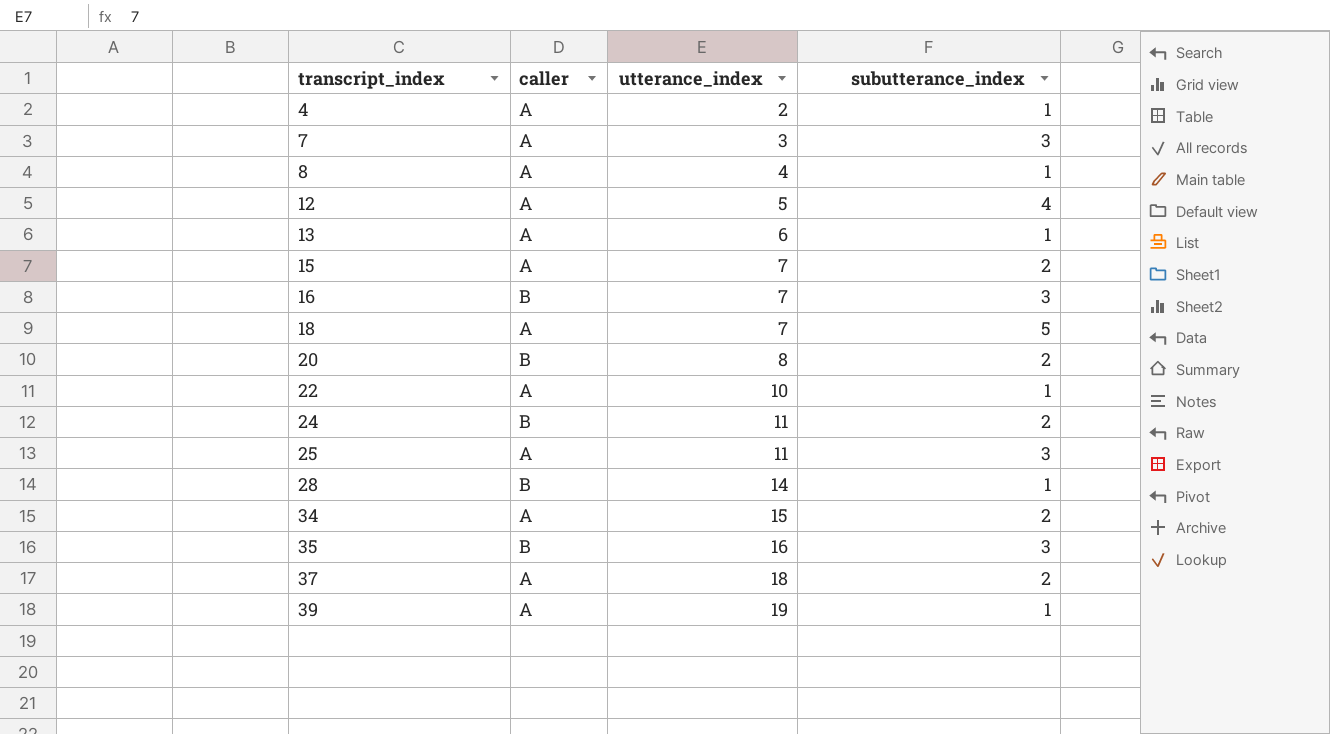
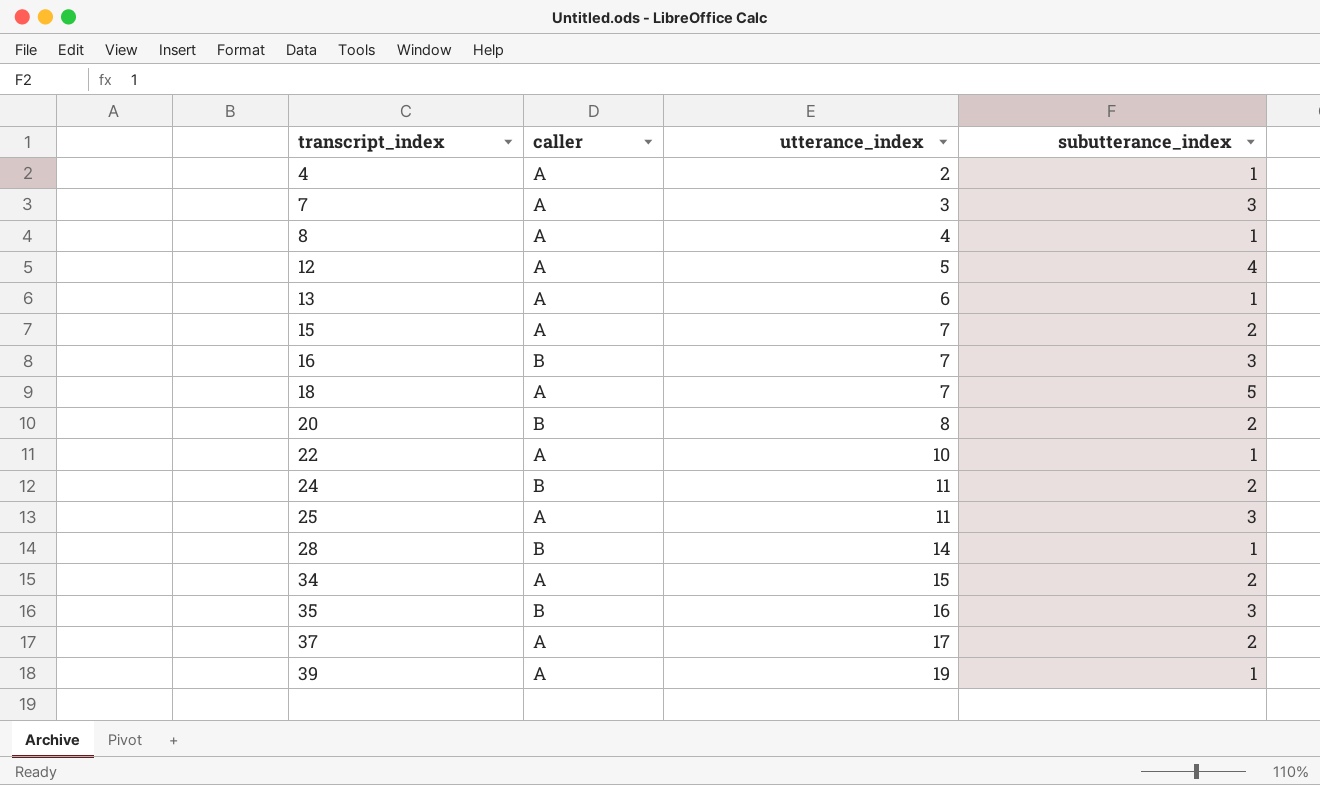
37 | utterance_index: 18 -> 17

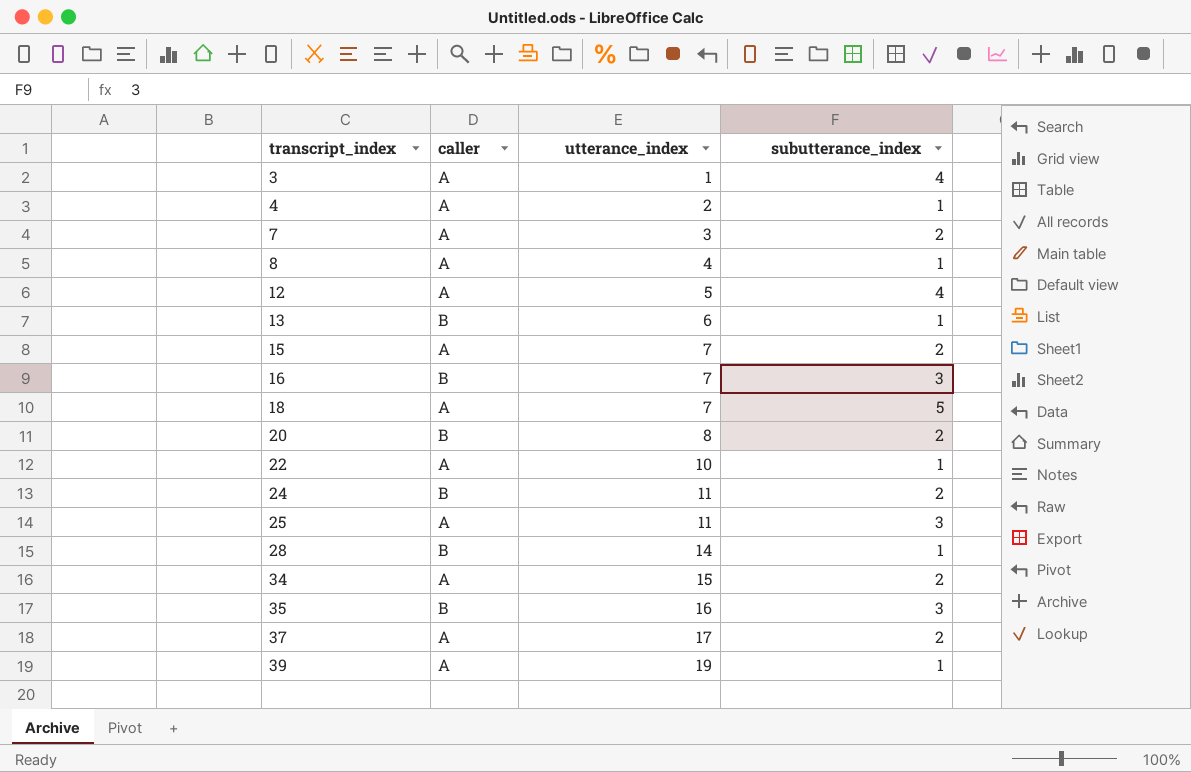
row 3: none -> A | 1 | 4
7 | subutterance_index: 3 -> 2
13 | caller: A -> B

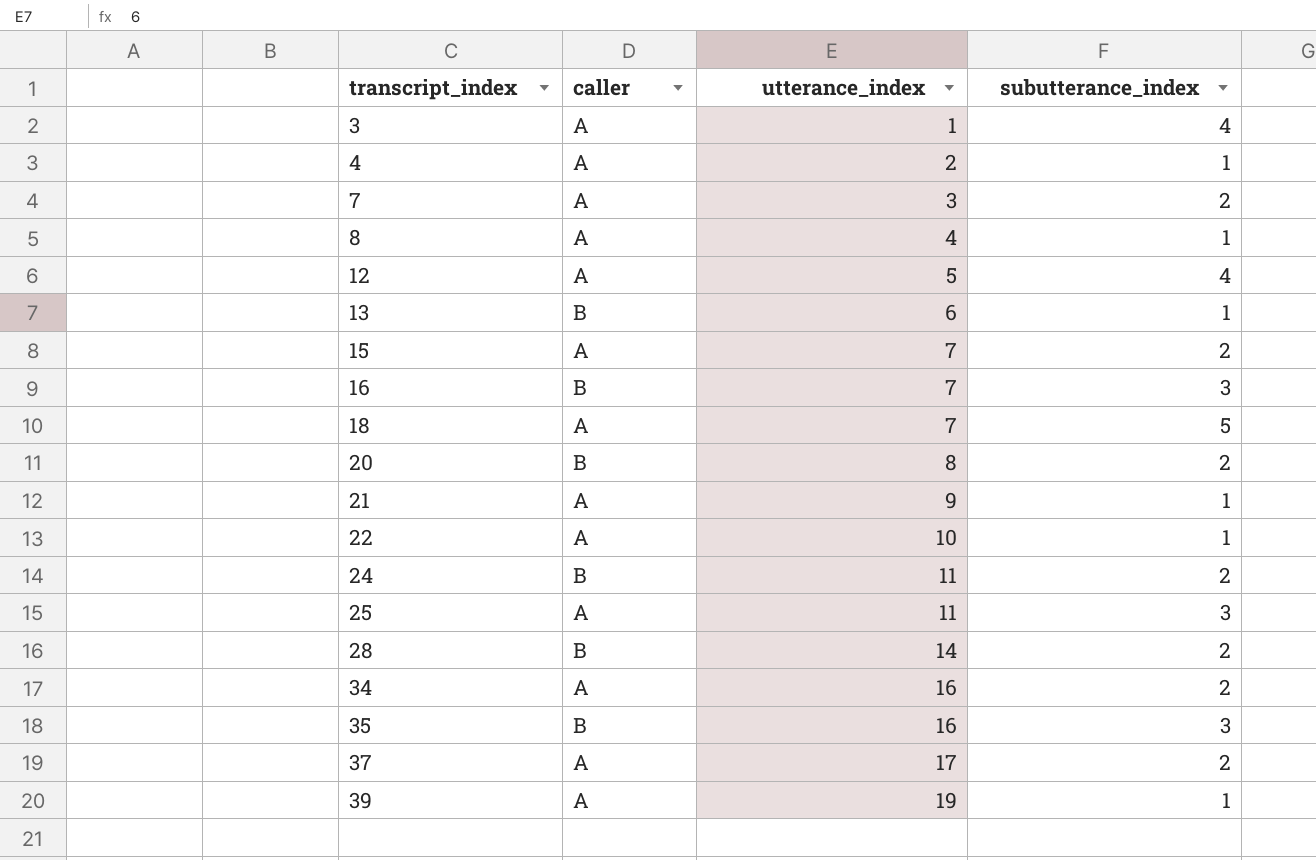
row 21: none -> A | 9 | 1
28 | subutterance_index: 1 -> 2
34 | utterance_index: 15 -> 16

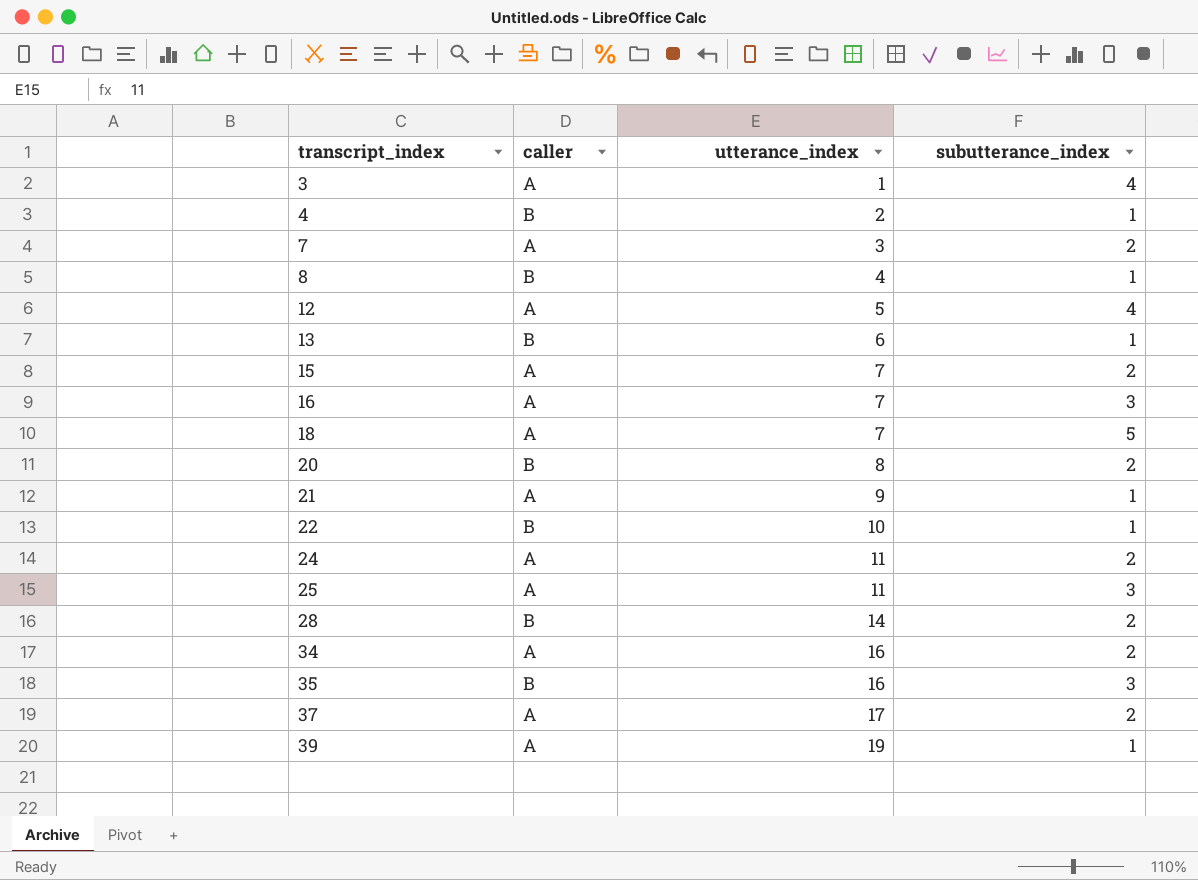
4 | caller: A -> B
8 | caller: A -> B
16 | caller: B -> A
22 | caller: A -> B
24 | caller: B -> A

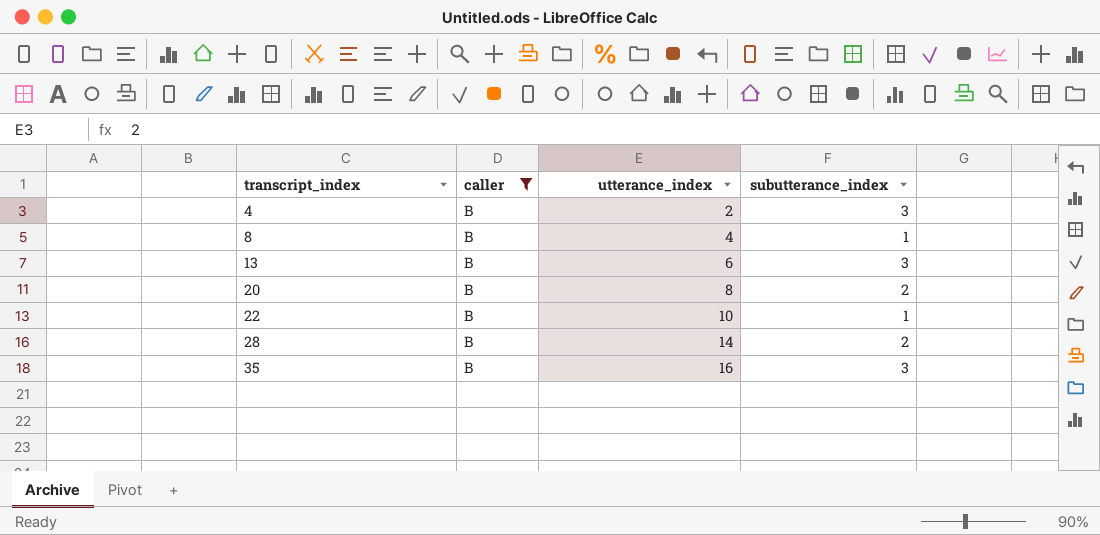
filter: none -> caller = B
4 | subutterance_index: 1 -> 3
13 | subutterance_index: 1 -> 3

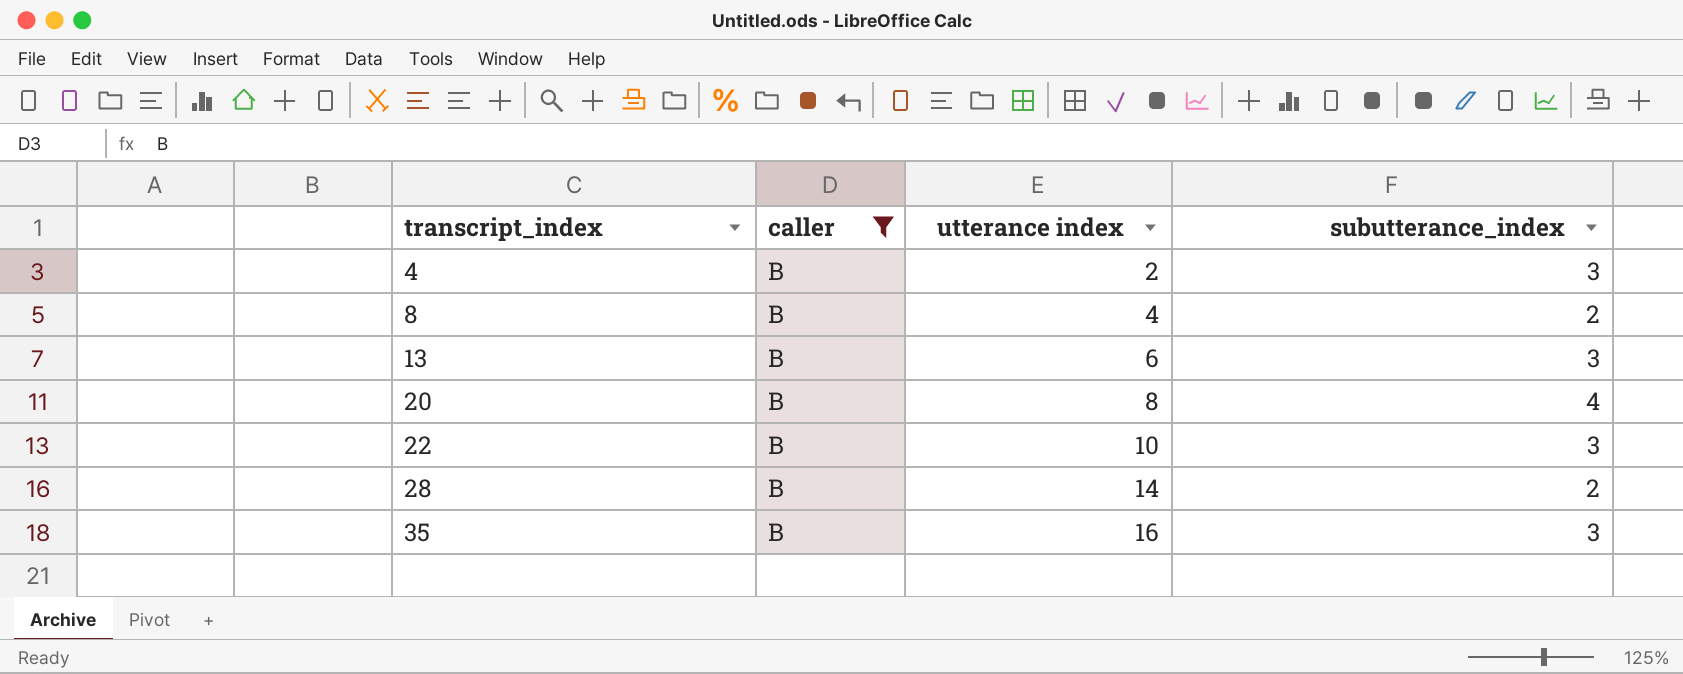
column name: utterance_index -> utterance index
8 | subutterance_index: 1 -> 2
20 | subutterance_index: 2 -> 4
22 | subutterance_index: 1 -> 3

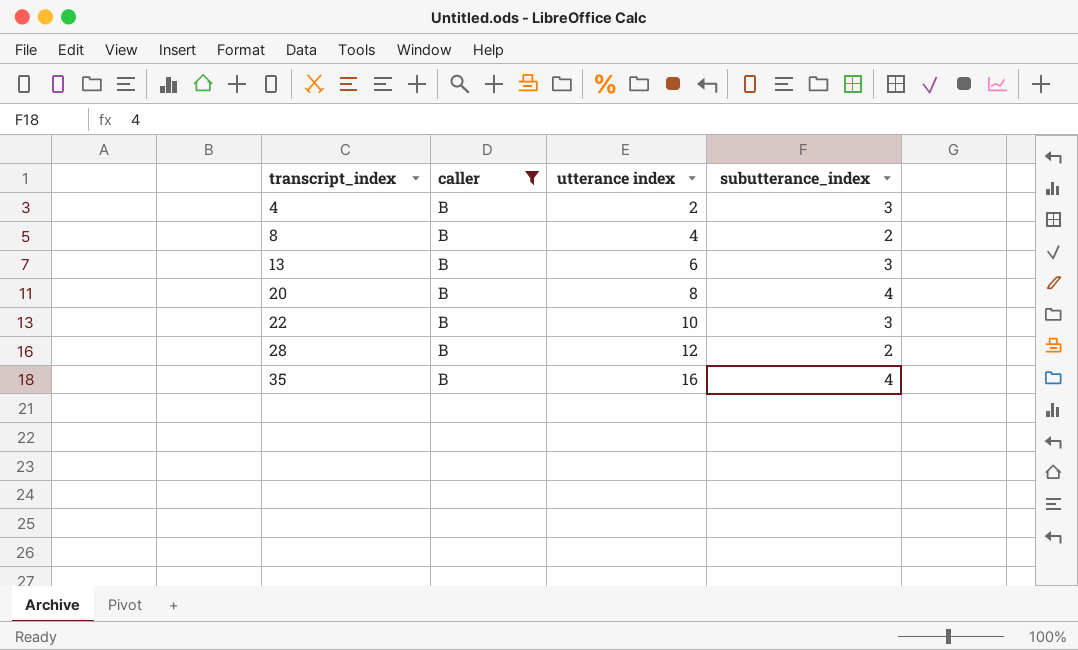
28 | utterance index: 14 -> 12
35 | subutterance_index: 3 -> 4

